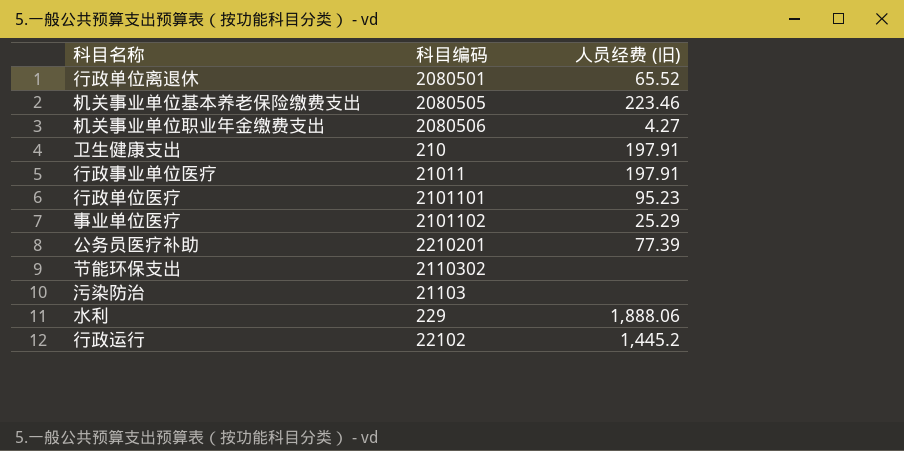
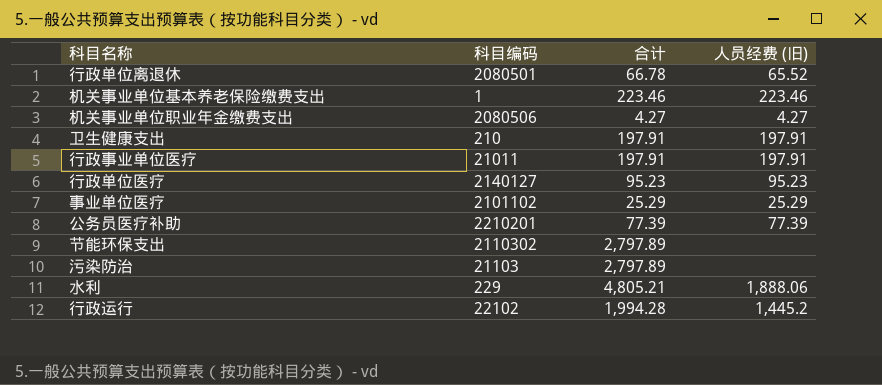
column 合计 | position: none -> 3
机关事业单位基本养老保险缴费支出 | 科目编码: 2080505 -> 1
行政单位医疗 | 科目编码: 2101101 -> 2140127

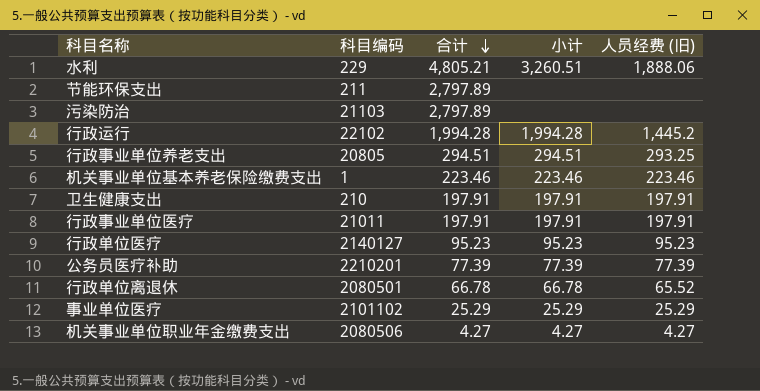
row order: none -> 合计 descending
column 小计 | position: none -> 4
节能环保支出 | 科目编码: 2110302 -> 211
row 行政事业单位养老支出: none -> 20805 | 294.51 | 294.51 | 293.25

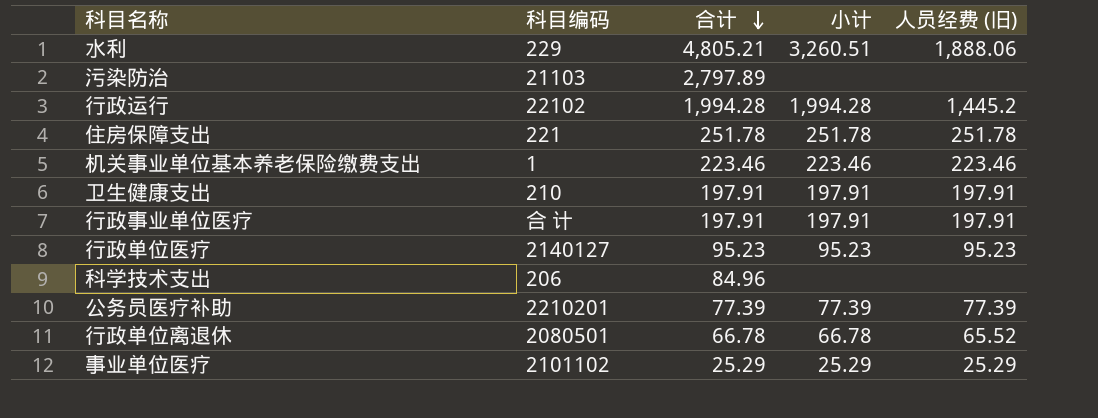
row 节能环保支出: 211 | 2,797.89 | none | none -> none
row 行政事业单位养老支出: 20805 | 294.51 | 294.51 | 293.25 -> none
row 机关事业单位职业年金缴费支出: 2080506 | 4.27 | 4.27 | 4.27 -> none
row 住房保障支出: none -> 221 | 251.78 | 251.78 | 251.78
行政事业单位医疗 | 科目编码: 21011 -> 合 计
row 科学技术支出: none -> 206 | 84.96 | none | none

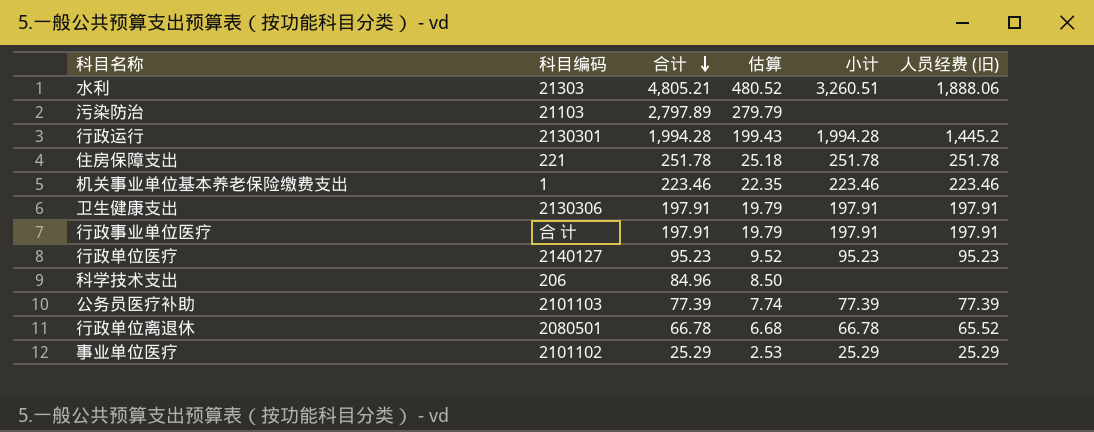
column 估算 | formula: none -> [合计] * 0.1
水利 | 科目编码: 229 -> 21303
行政运行 | 科目编码: 22102 -> 2130301
卫生健康支出 | 科目编码: 210 -> 2130306
公务员医疗补助 | 科目编码: 2210201 -> 2101103

